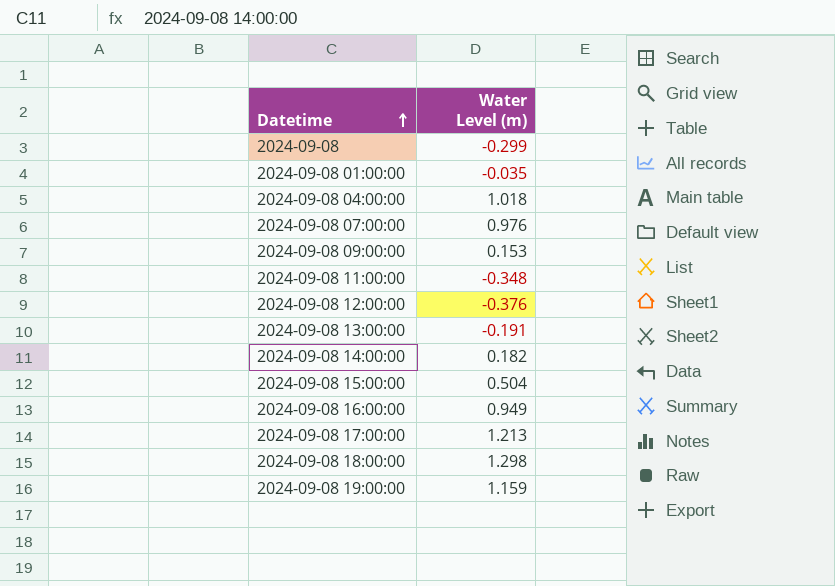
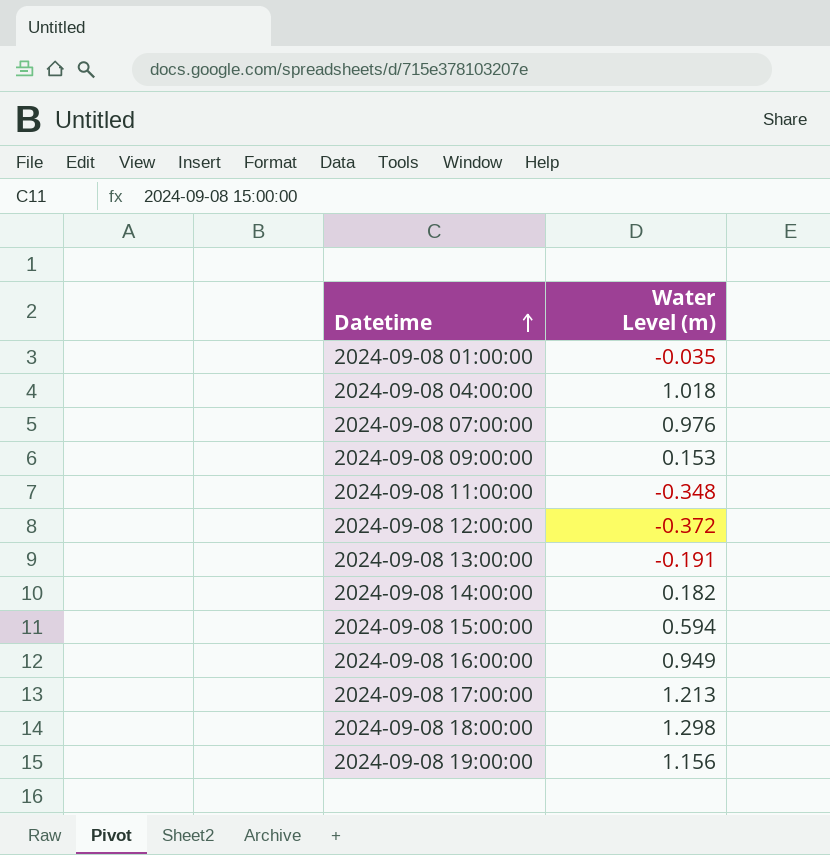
row 2024-09-08: -0.299 -> none
2024-09-08 12:00:00 | Water Level (m): -0.376 -> -0.372
2024-09-08 15:00:00 | Water Level (m): 0.504 -> 0.594
2024-09-08 19:00:00 | Water Level (m): 1.159 -> 1.156

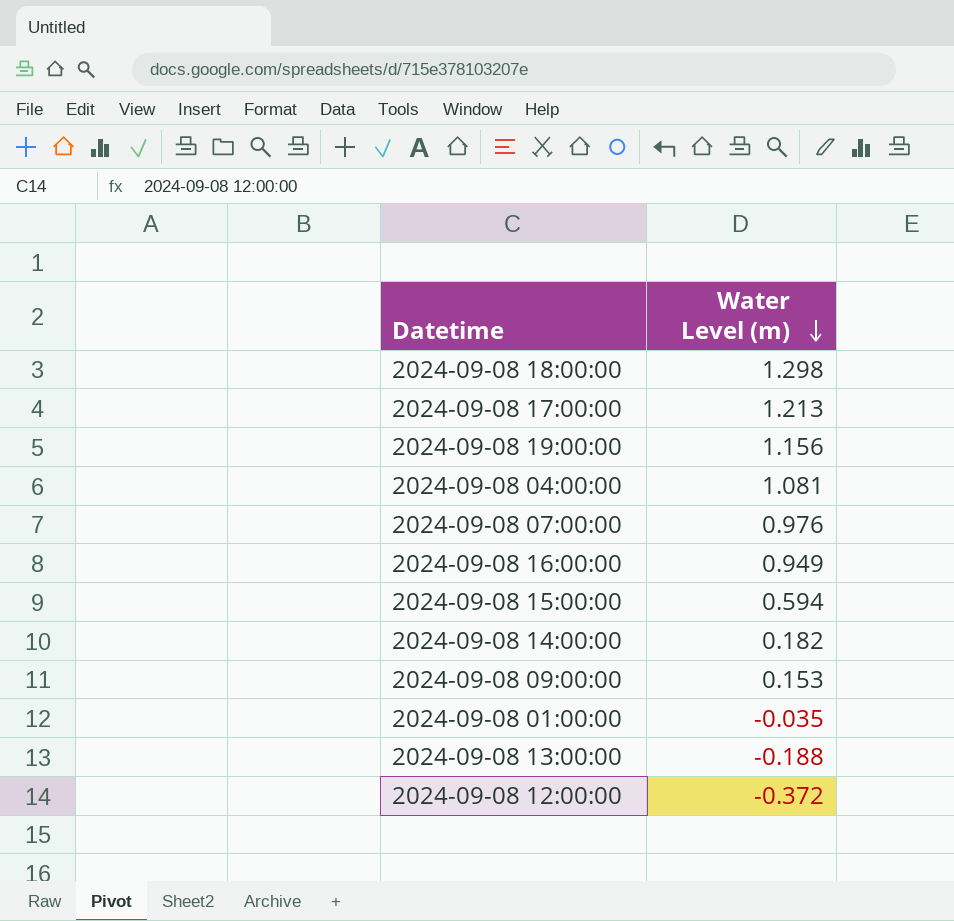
row order: Datetime ascending -> Water Level (m) descending
row 2024-09-08 11:00:00: -0.348 -> none
2024-09-08 04:00:00 | Water Level (m): 1.018 -> 1.081
2024-09-08 13:00:00 | Water Level (m): -0.191 -> -0.188

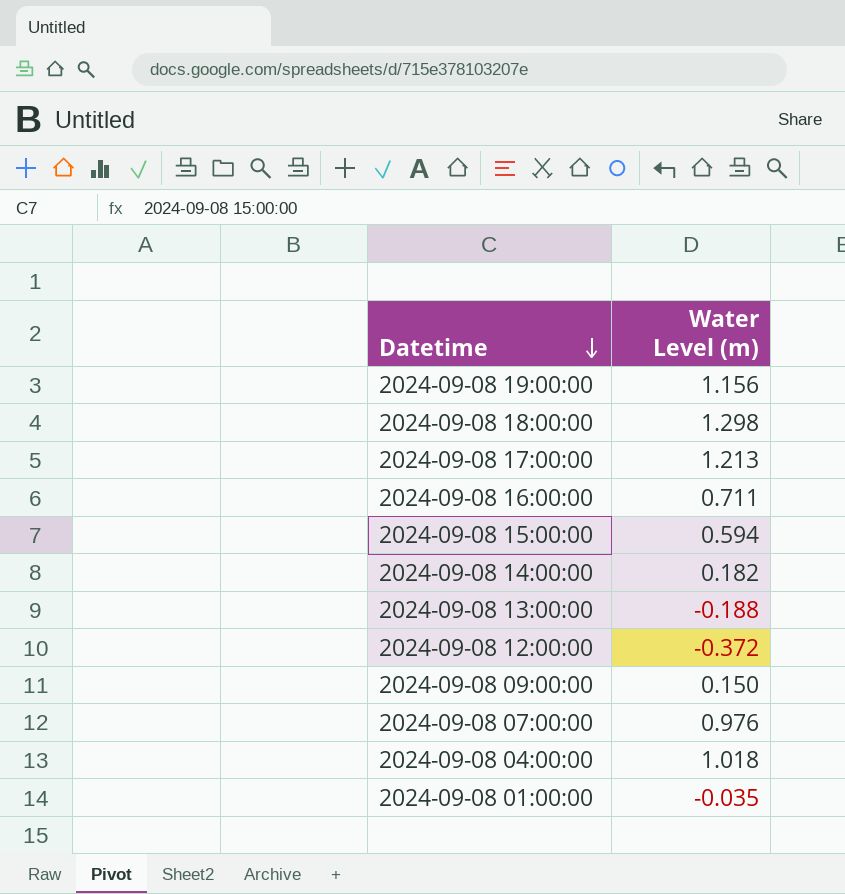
row order: Water Level (m) descending -> Datetime descending
2024-09-08 16:00:00 | Water Level (m): 0.949 -> 0.711
2024-09-08 09:00:00 | Water Level (m): 0.153 -> 0.150
2024-09-08 04:00:00 | Water Level (m): 1.081 -> 1.018

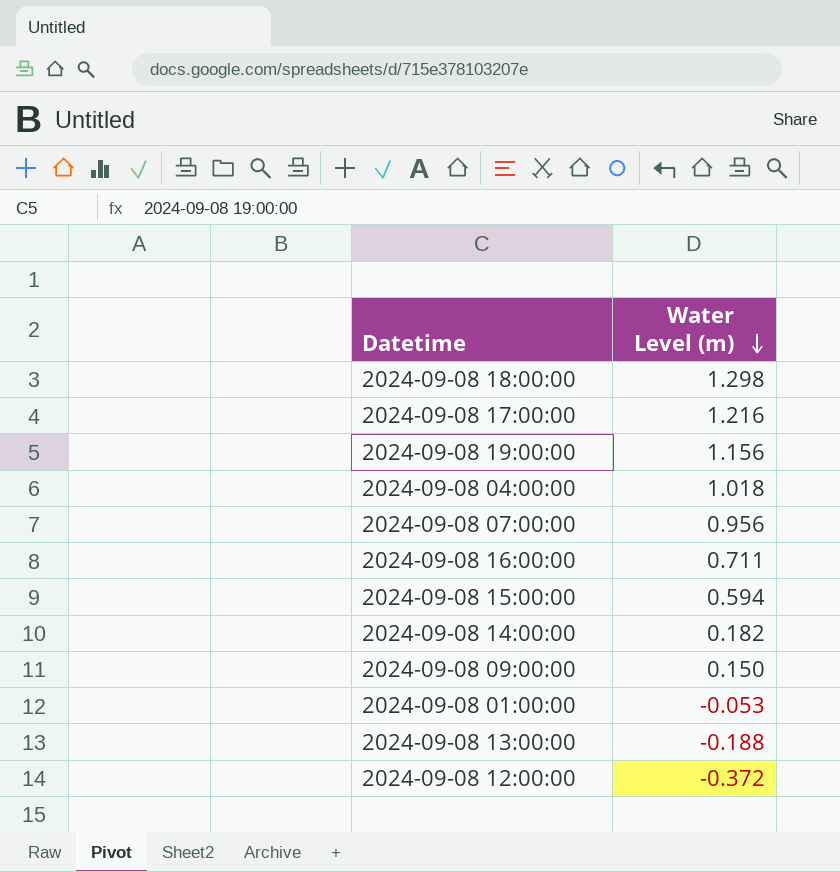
row order: Datetime descending -> Water Level (m) descending
2024-09-08 17:00:00 | Water Level (m): 1.213 -> 1.216
2024-09-08 07:00:00 | Water Level (m): 0.976 -> 0.956
2024-09-08 01:00:00 | Water Level (m): -0.035 -> -0.053

